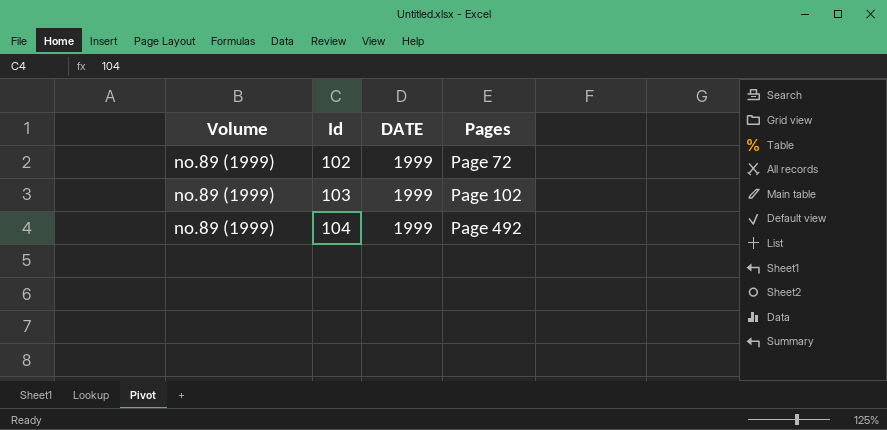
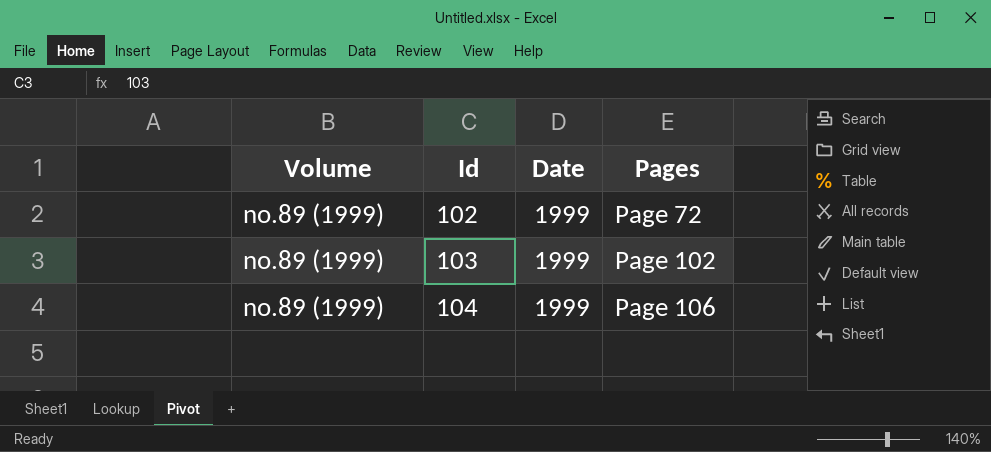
column name: DATE -> Date
104 | Pages: Page 492 -> Page 106

